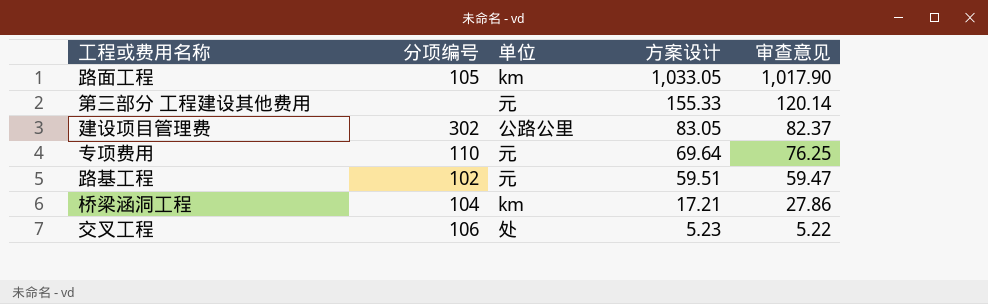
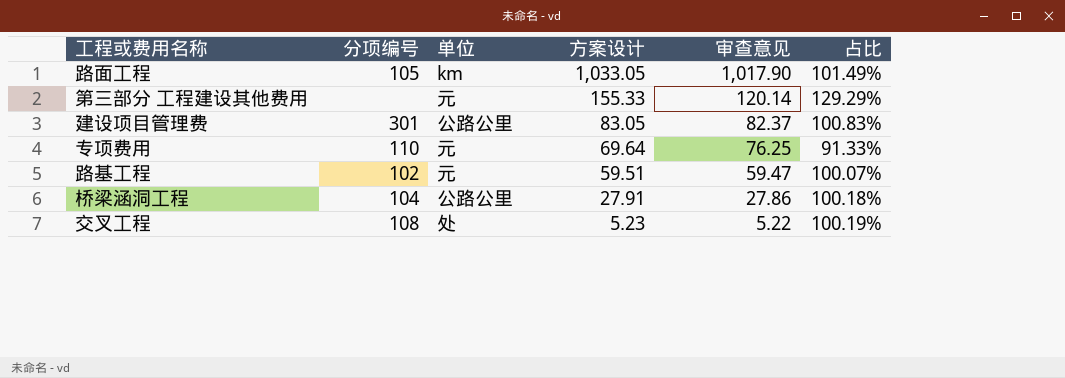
column 占比 | formula: none -> [方案设计] / [审查意见]
建设项目管理费 | 分项编号: 302 -> 301
桥梁涵洞工程 | 单位: km -> 公路公里
桥梁涵洞工程 | 方案设计: 17.21 -> 27.91
交叉工程 | 分项编号: 106 -> 108

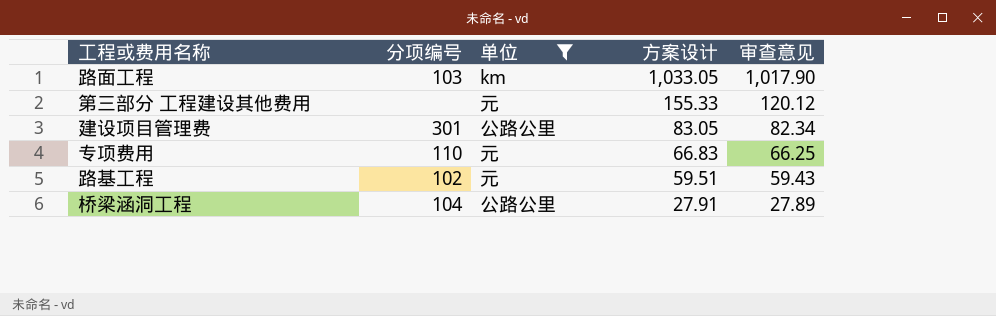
filter: none -> 单位 != 处
column 占比 | formula: [方案设计] / [审查意见] -> none
路面工程 | 分项编号: 105 -> 103
第三部分 工程建设其他费用 | 审查意见: 120.14 -> 120.12
建设项目管理费 | 审查意见: 82.37 -> 82.34
专项费用 | 方案设计: 69.64 -> 66.83
专项费用 | 审查意见: 76.25 -> 66.25
路基工程 | 审查意见: 59.47 -> 59.43
桥梁涵洞工程 | 审查意见: 27.86 -> 27.89

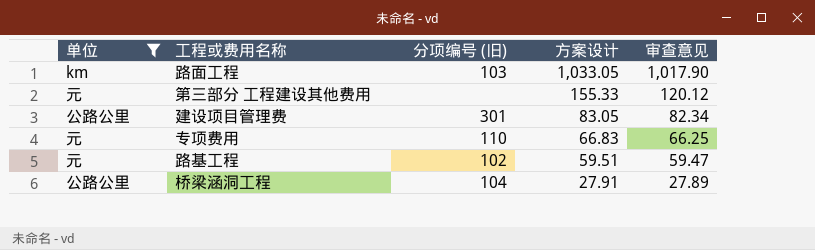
column 单位 | position: 3 -> 1
column name: 分项编号 -> 分项编号 (旧)
路基工程 | 审查意见: 59.43 -> 59.47

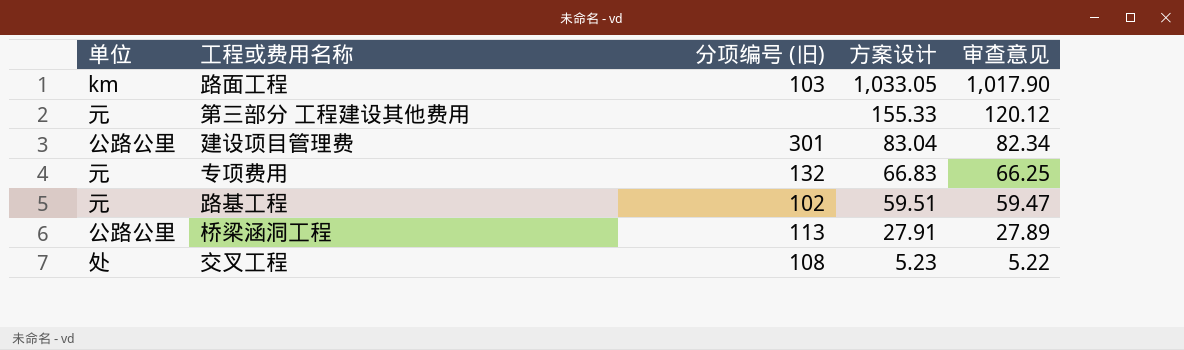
filter: 单位 != 处 -> none
建设项目管理费 | 方案设计: 83.05 -> 83.04
专项费用 | 分项编号 (旧): 110 -> 132
桥梁涵洞工程 | 分项编号 (旧): 104 -> 113

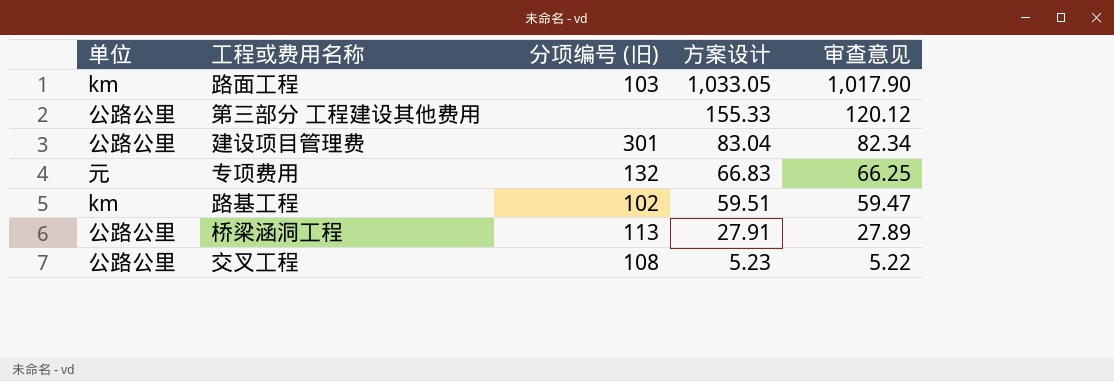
第三部分 工程建设其他费用 | 单位: 元 -> 公路公里
路基工程 | 单位: 元 -> km
交叉工程 | 单位: 处 -> 公路公里

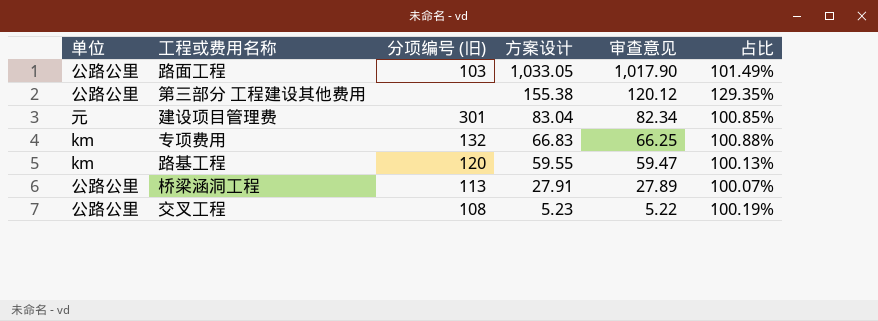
column 占比 | formula: none -> [方案设计] / [审查意见]
路面工程 | 单位: km -> 公路公里
第三部分 工程建设其他费用 | 方案设计: 155.33 -> 155.38
建设项目管理费 | 单位: 公路公里 -> 元
专项费用 | 单位: 元 -> km
路基工程 | 分项编号 (旧): 102 -> 120
路基工程 | 方案设计: 59.51 -> 59.55

